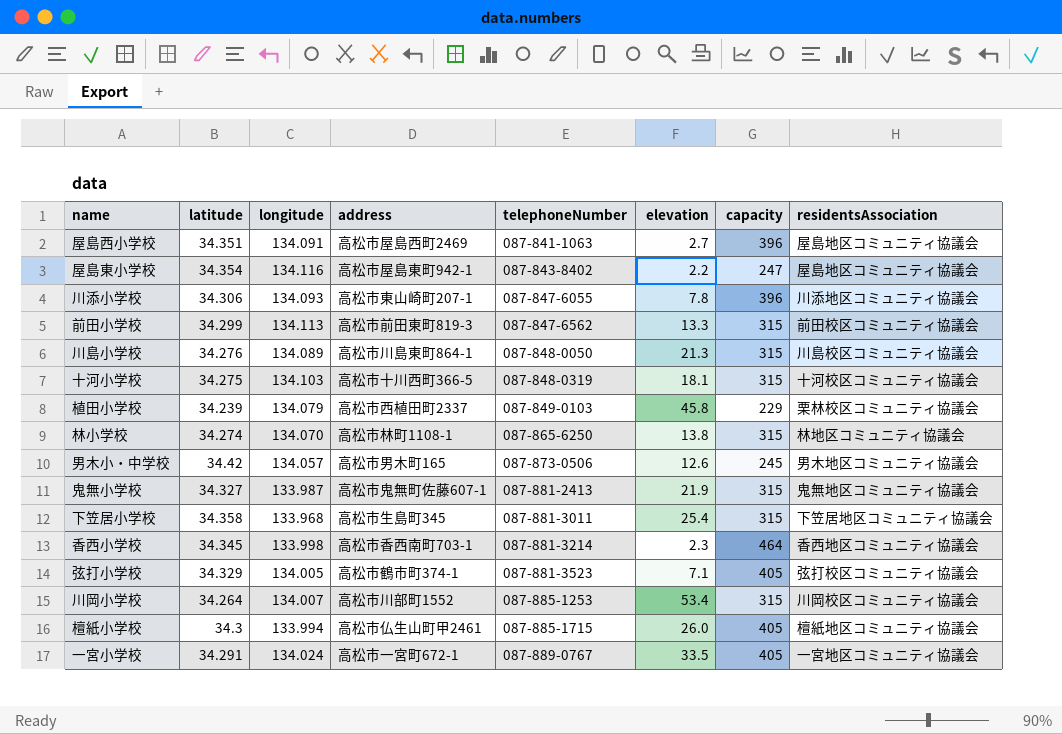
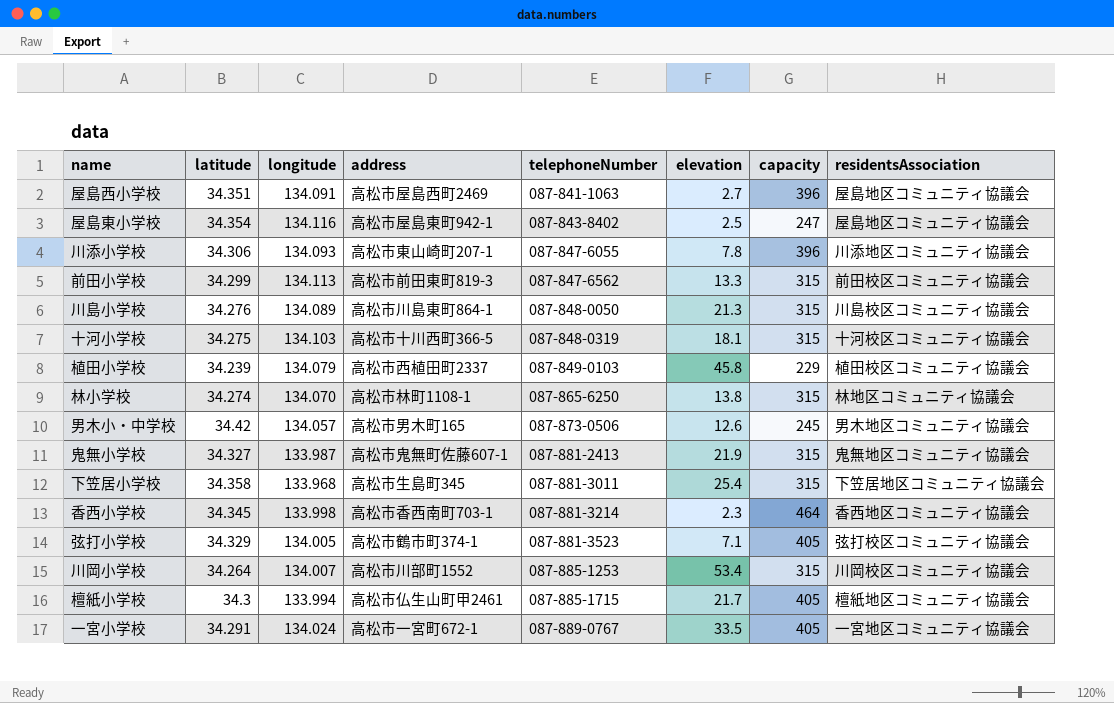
屋島東小学校 | elevation: 2.2 -> 2.5
植田小学校 | residentsAssociation: 栗林校区コミュニティ協議会 -> 植田校区コミュニティ協議会
檀紙小学校 | elevation: 26.0 -> 21.7

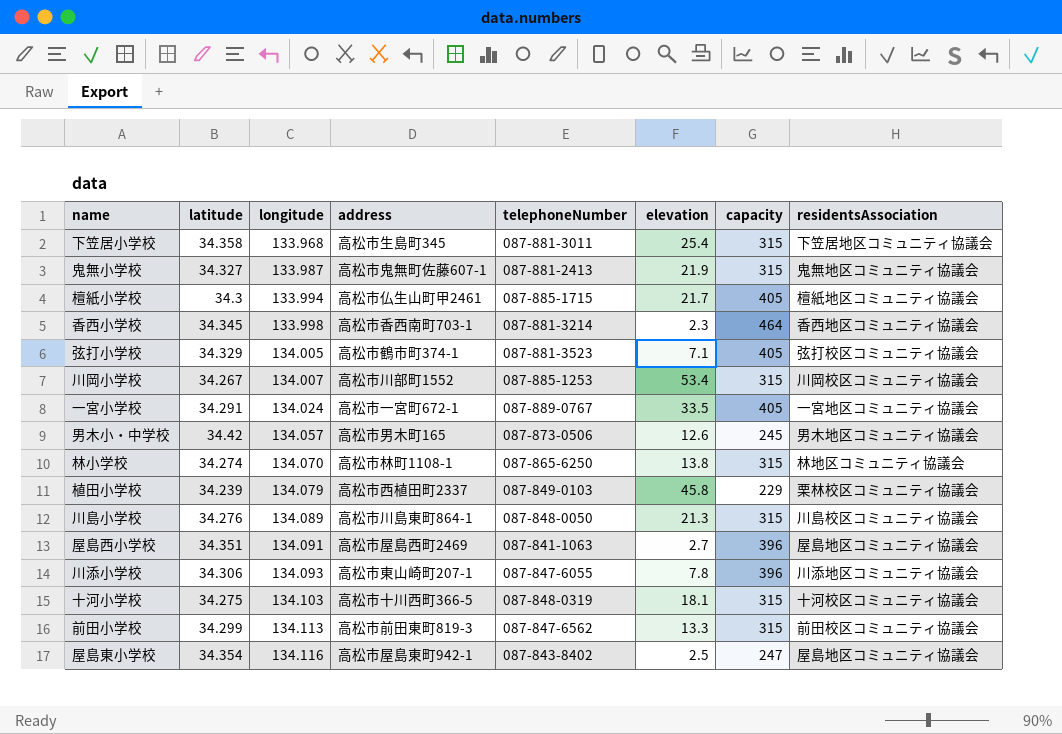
row order: telephoneNumber ascending -> longitude ascending
川岡小学校 | latitude: 34.264 -> 34.267
植田小学校 | residentsAssociation: 植田校区コミュニティ協議会 -> 栗林校区コミュニティ協議会

